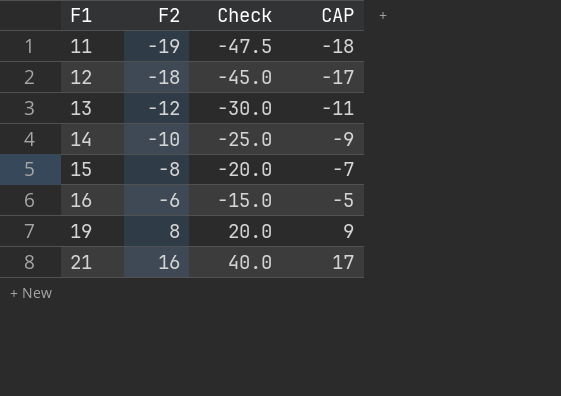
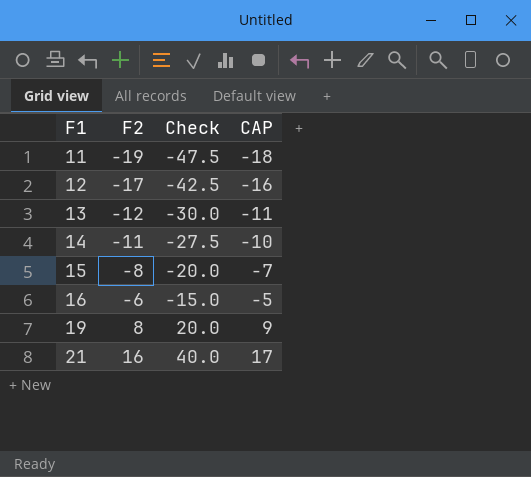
12 | F2: -18 -> -17
12 | Check: -45.0 -> -42.5
12 | CAP: -17 -> -16
14 | F2: -10 -> -11
14 | Check: -25.0 -> -27.5
14 | CAP: -9 -> -10

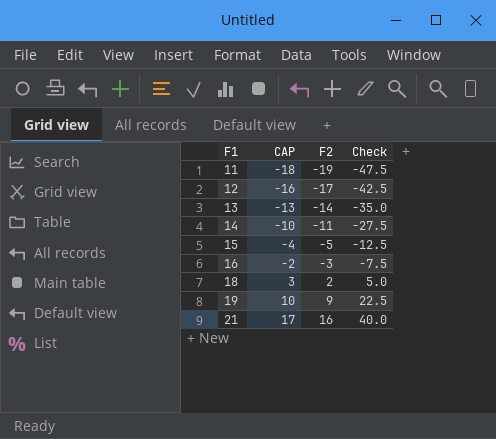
column CAP | position: 4 -> 2
13 | CAP: -11 -> -13
13 | F2: -12 -> -14
13 | Check: -30.0 -> -35.0
15 | CAP: -7 -> -4
15 | F2: -8 -> -5
15 | Check: -20.0 -> -12.5
16 | CAP: -5 -> -2
16 | F2: -6 -> -3
16 | Check: -15.0 -> -7.5
row 18: none -> 3 | 2 | 5.0
19 | CAP: 9 -> 10
19 | F2: 8 -> 9
19 | Check: 20.0 -> 22.5

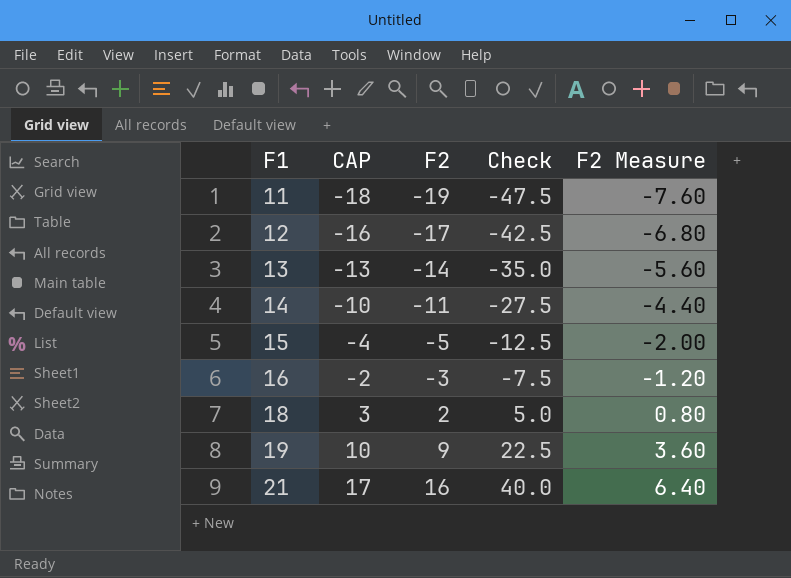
column F2 Measure | formula: none -> [F2] * 0.4

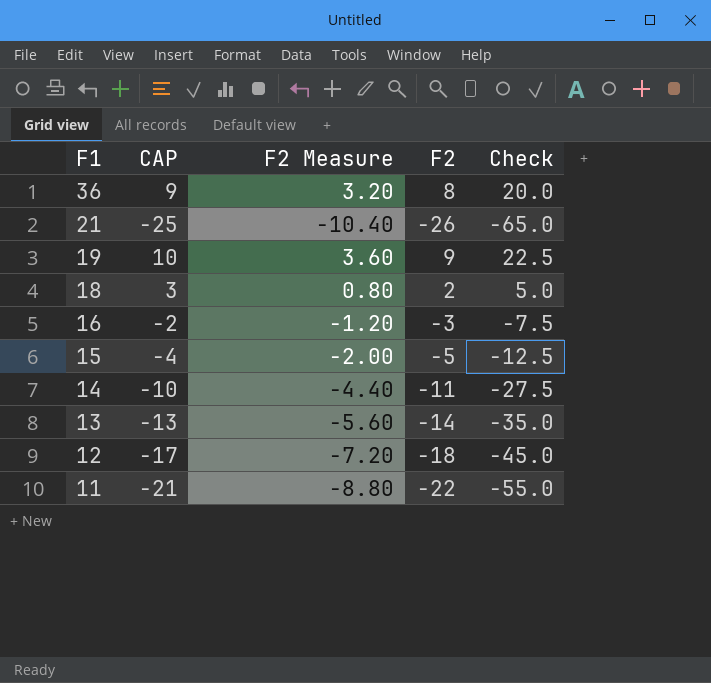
row order: F1 ascending -> F1 descending
column F2 Measure | position: 5 -> 3
row 36: none -> 9 | 3.20 | 8 | 20.0
21 | CAP: 17 -> -25
21 | F2 Measure: 6.40 -> -10.40
21 | F2: 16 -> -26
21 | Check: 40.0 -> -65.0
12 | CAP: -16 -> -17
12 | F2 Measure: -6.80 -> -7.20
12 | F2: -17 -> -18
12 | Check: -42.5 -> -45.0
11 | CAP: -18 -> -21
11 | F2 Measure: -7.60 -> -8.80
11 | F2: -19 -> -22
11 | Check: -47.5 -> -55.0

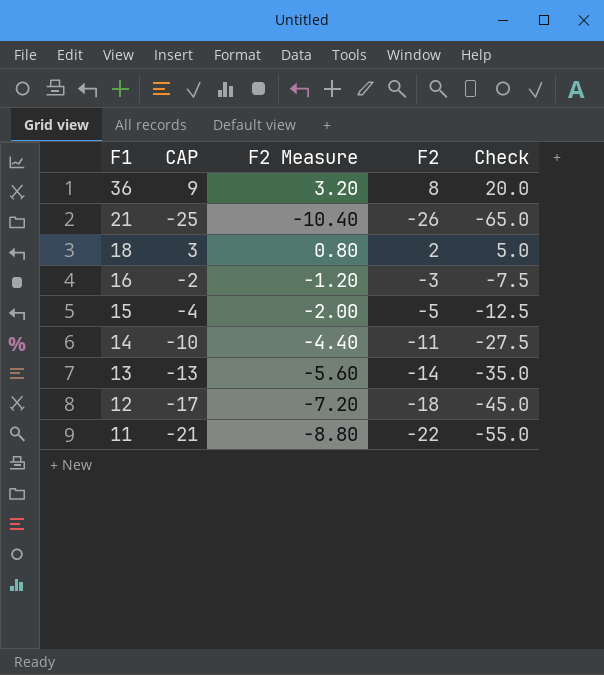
row 19: 10 | 3.60 | 9 | 22.5 -> none

